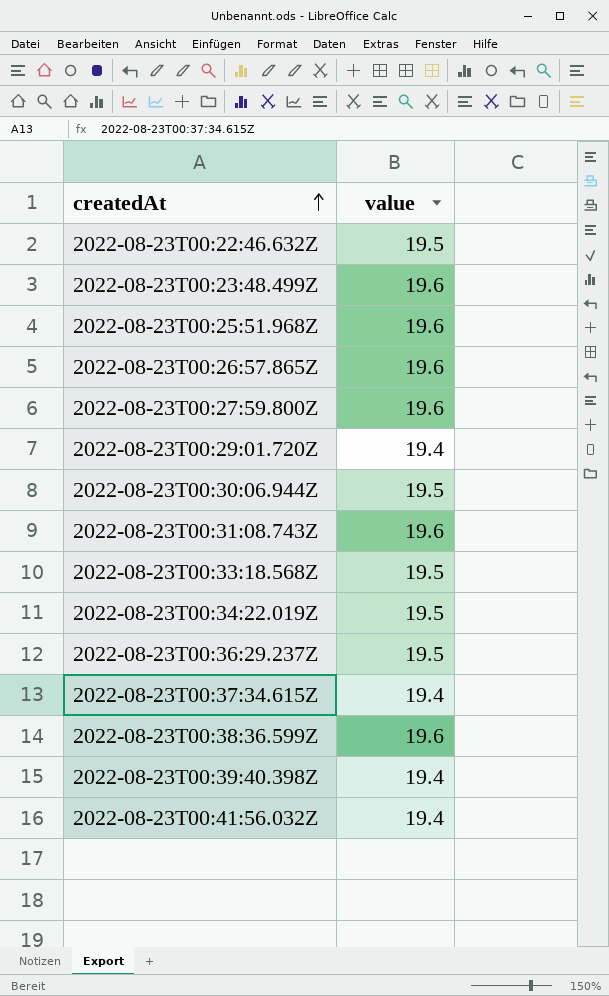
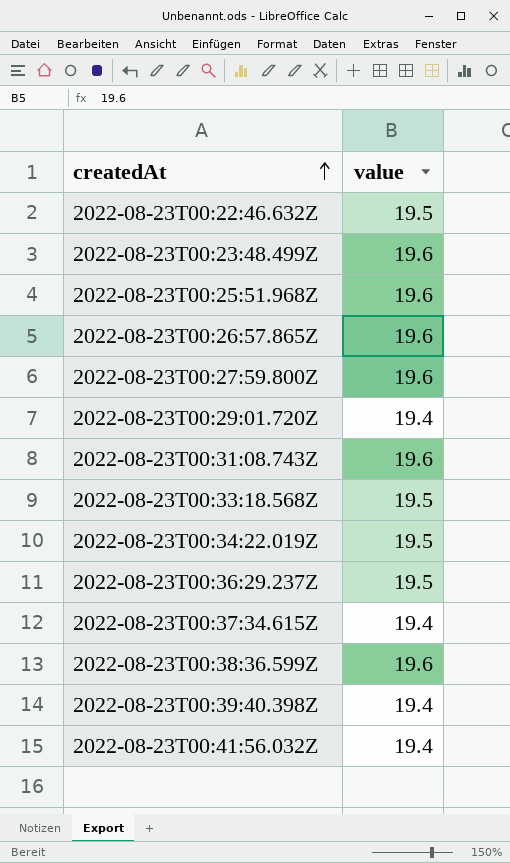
row 2022-08-23T00:30:06.944Z: 19.5 -> none

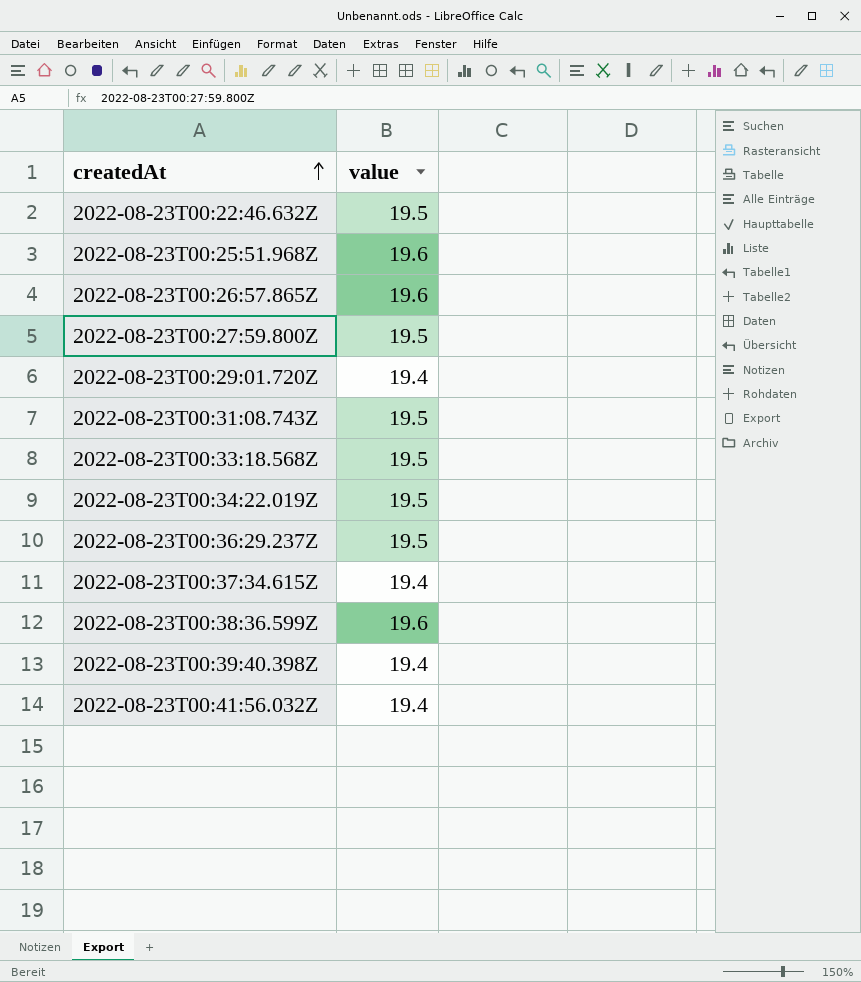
row 2022-08-23T00:23:48.499Z: 19.6 -> none
2022-08-23T00:27:59.800Z | value: 19.6 -> 19.5
2022-08-23T00:31:08.743Z | value: 19.6 -> 19.5

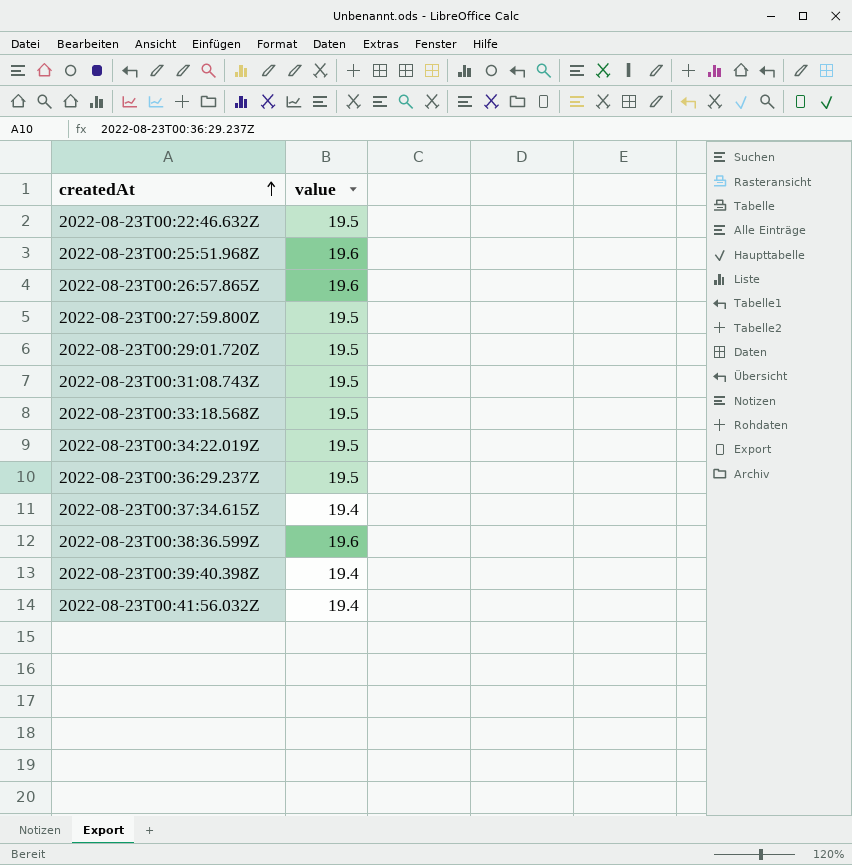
2022-08-23T00:29:01.720Z | value: 19.4 -> 19.5

